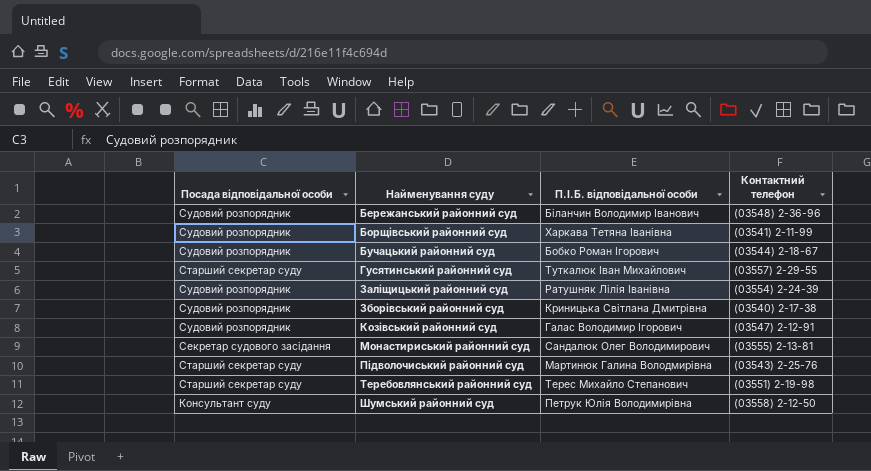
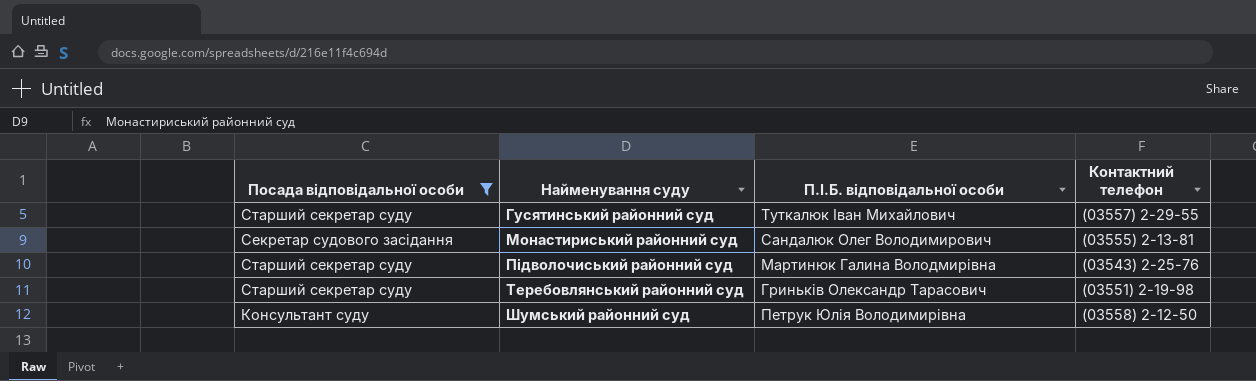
filter: none -> Посада відповідальної особи != Судовий розпорядник
Теребовлянський районний суд | П.І.Б. відповідальної особи: Терес Михайло Степанович -> Гриньків Олександр Тарасович

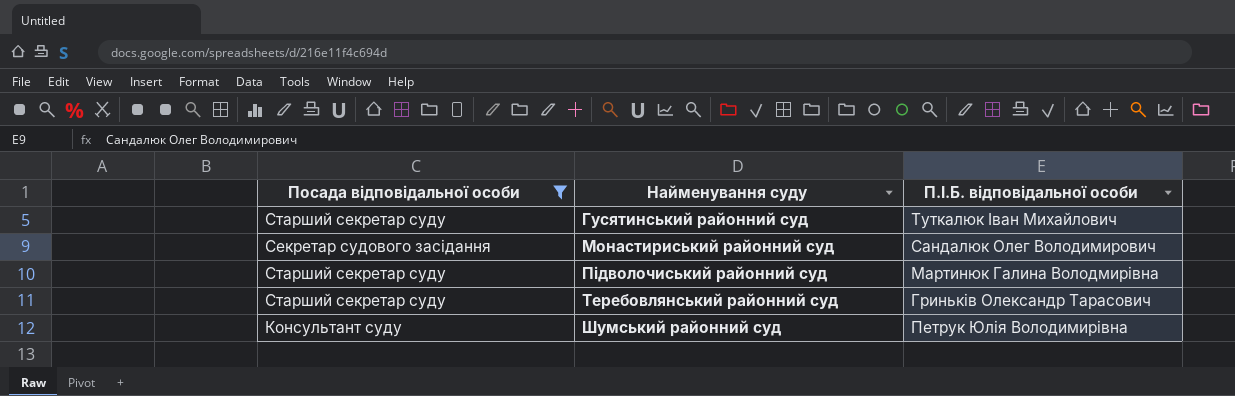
column Контактний телефон | position: 4 -> none

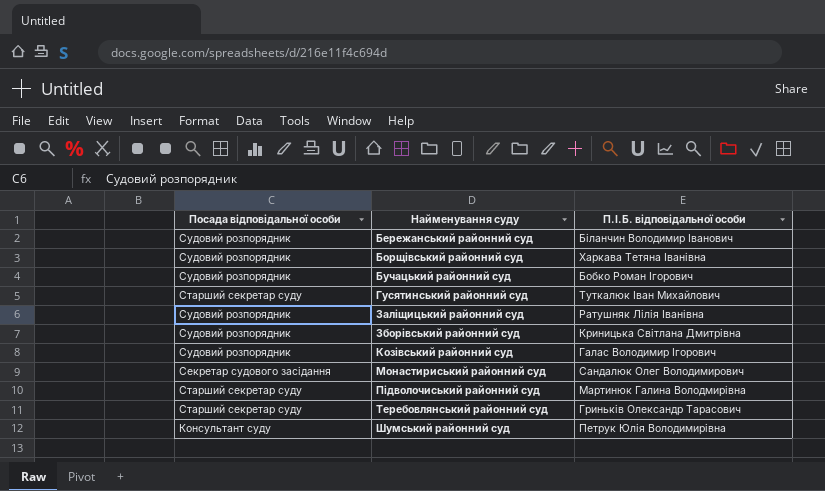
filter: Посада відповідальної особи != Судовий розпорядник -> none

